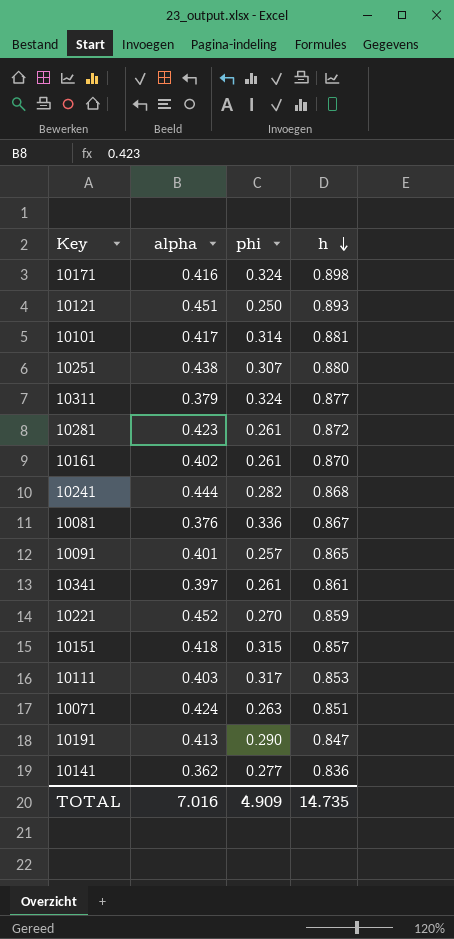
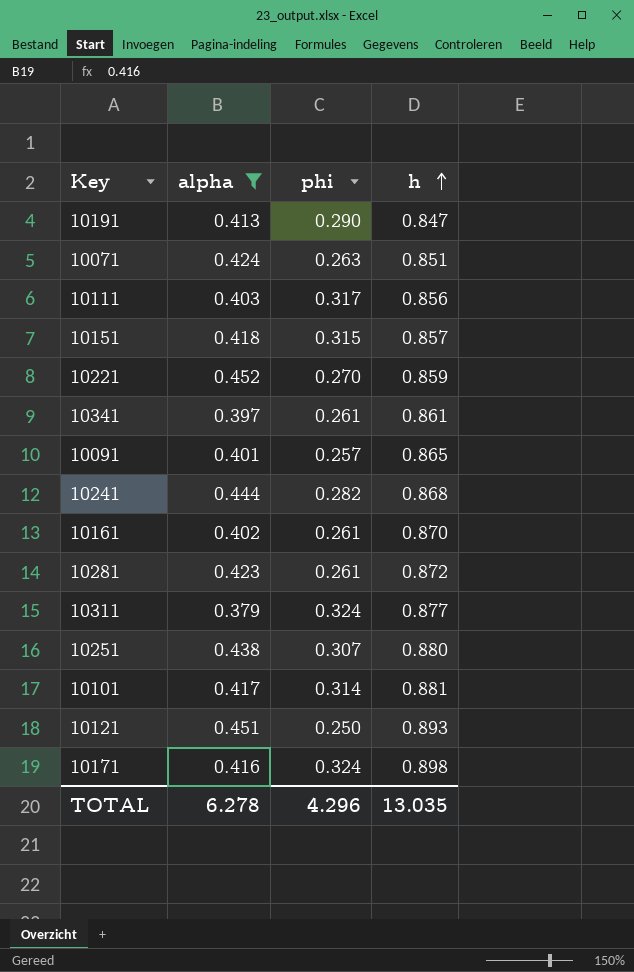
filter: none -> alpha >= 0.379
row order: h descending -> h ascending
10111 | h: 0.853 -> 0.856
TOTAL | alpha: 7.016 -> 6.278
TOTAL | phi: 4.909 -> 4.296
TOTAL | h: 14.735 -> 13.035

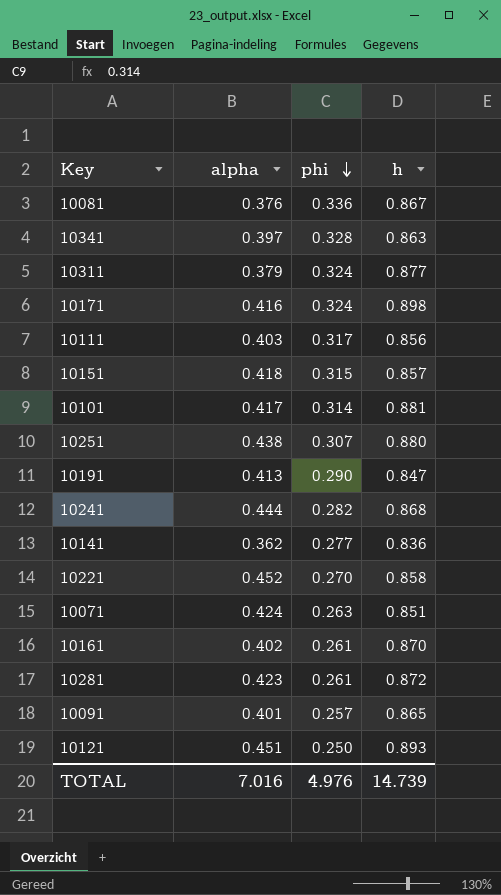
filter: alpha >= 0.379 -> none
row order: h ascending -> phi descending
10341 | phi: 0.261 -> 0.328
10341 | h: 0.861 -> 0.863
10221 | h: 0.859 -> 0.858
TOTAL | alpha: 6.278 -> 7.016
TOTAL | phi: 4.296 -> 4.976
TOTAL | h: 13.035 -> 14.739

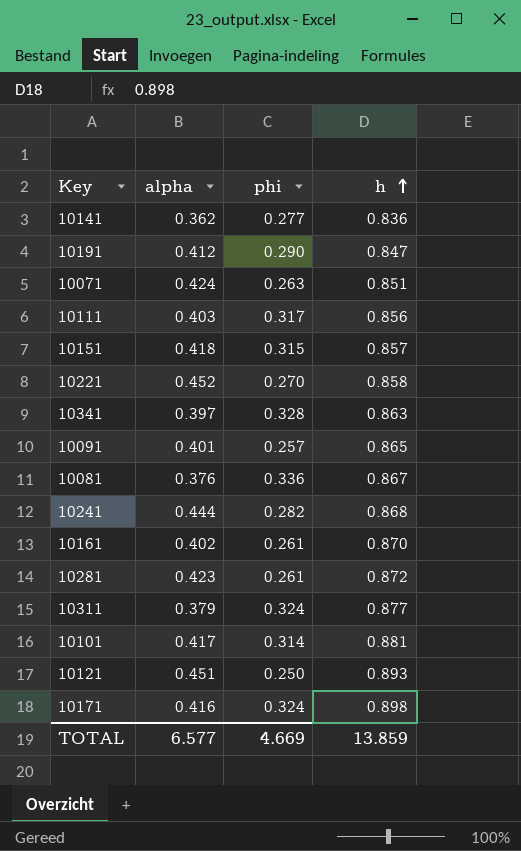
row order: phi descending -> h ascending
row 10251: 0.438 | 0.307 | 0.880 -> none
10191 | alpha: 0.413 -> 0.412
TOTAL | alpha: 7.016 -> 6.577
TOTAL | phi: 4.976 -> 4.669
TOTAL | h: 14.739 -> 13.859

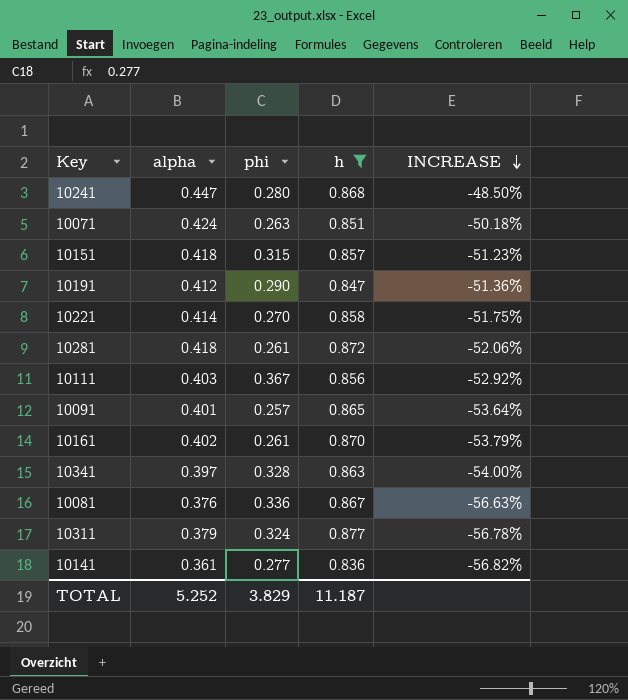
filter: none -> h <= 0.877
row order: h ascending -> INCREASE descending
column INCREASE | formula: none -> ([alpha] - [h]) / [h]
10241 | alpha: 0.444 -> 0.447
10241 | phi: 0.282 -> 0.280
10221 | alpha: 0.452 -> 0.414
10281 | alpha: 0.423 -> 0.418
10111 | phi: 0.317 -> 0.367
10141 | alpha: 0.362 -> 0.361
TOTAL | alpha: 6.577 -> 5.252
TOTAL | phi: 4.669 -> 3.829
TOTAL | h: 13.859 -> 11.187

